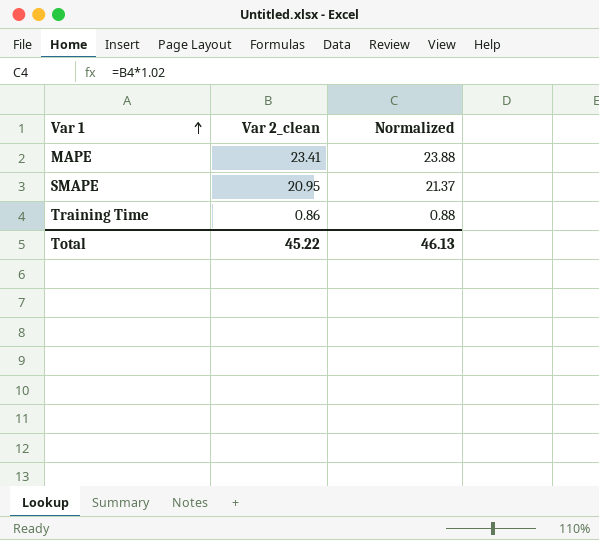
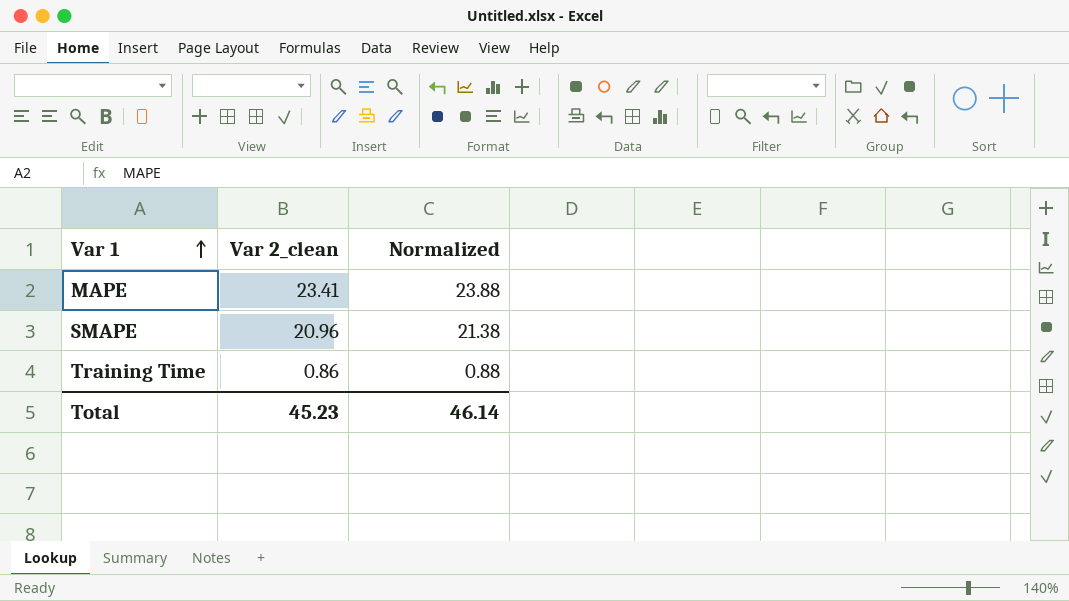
SMAPE | Var 2_clean: 20.95 -> 20.96
SMAPE | Normalized: 21.37 -> 21.38
Total | Var 2_clean: 45.22 -> 45.23
Total | Normalized: 46.13 -> 46.14

